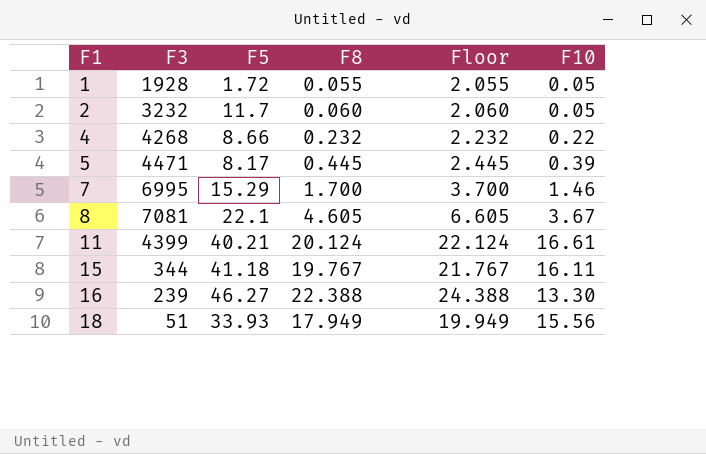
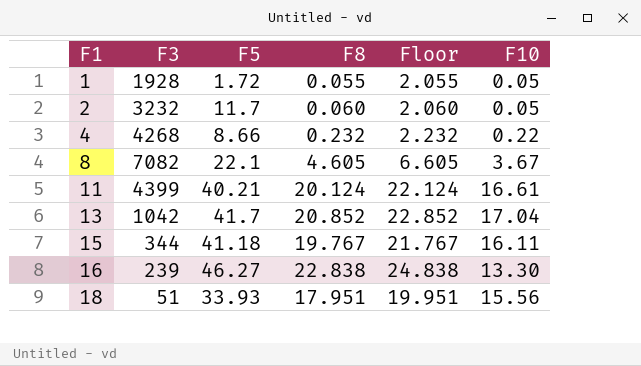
row 5: 4471 | 8.17 | 0.445 | 2.445 | 0.39 -> none
row 7: 6995 | 15.29 | 1.700 | 3.700 | 1.46 -> none
8 | F3: 7081 -> 7082
row 13: none -> 1042 | 41.7 | 20.852 | 22.852 | 17.04
16 | F8: 22.388 -> 22.838
16 | Floor: 24.388 -> 24.838
18 | F8: 17.949 -> 17.951
18 | Floor: 19.949 -> 19.951

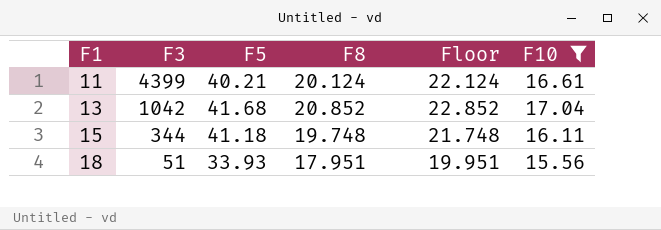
filter: none -> F10 >= 15.56
13 | F5: 41.7 -> 41.68
15 | F8: 19.767 -> 19.748
15 | Floor: 21.767 -> 21.748

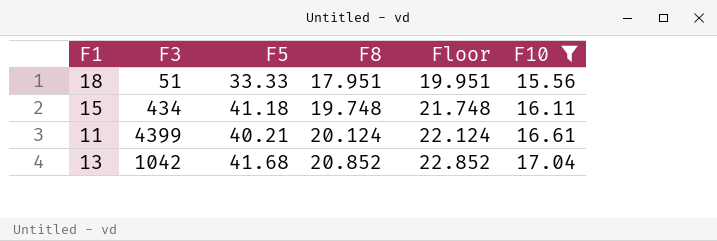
row order: F1 ascending -> F8 ascending
18 | F5: 33.93 -> 33.33
15 | F3: 344 -> 434

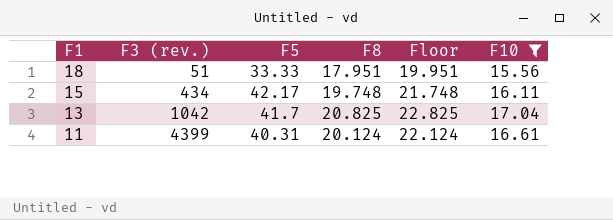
row order: F8 ascending -> F1 descending
column name: F3 -> F3 (rev.)
15 | F5: 41.18 -> 42.17
13 | F5: 41.68 -> 41.7
13 | F8: 20.852 -> 20.825
13 | Floor: 22.852 -> 22.825
11 | F5: 40.21 -> 40.31

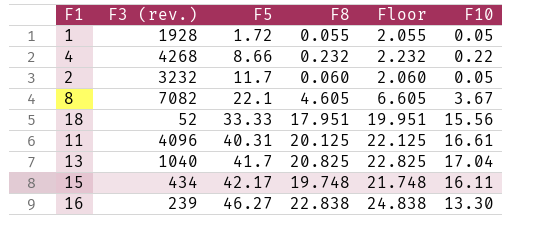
filter: F10 >= 15.56 -> none
row order: F1 descending -> F5 ascending
18 | F3 (rev.): 51 -> 52
11 | F3 (rev.): 4399 -> 4096
11 | F8: 20.124 -> 20.125
11 | Floor: 22.124 -> 22.125
13 | F3 (rev.): 1042 -> 1040

